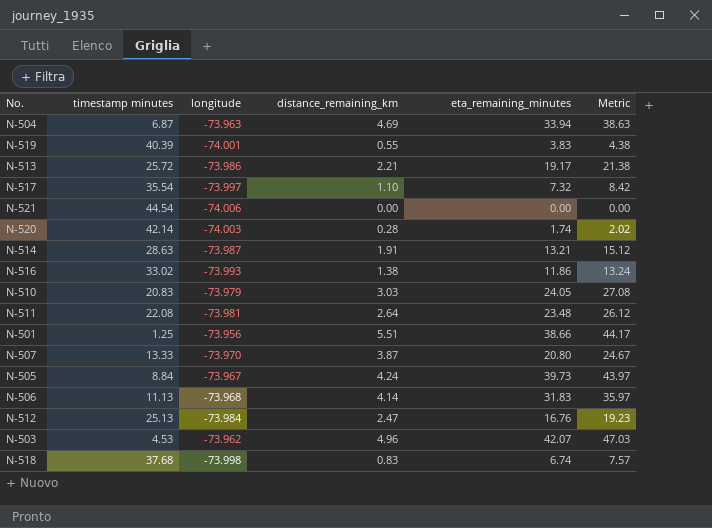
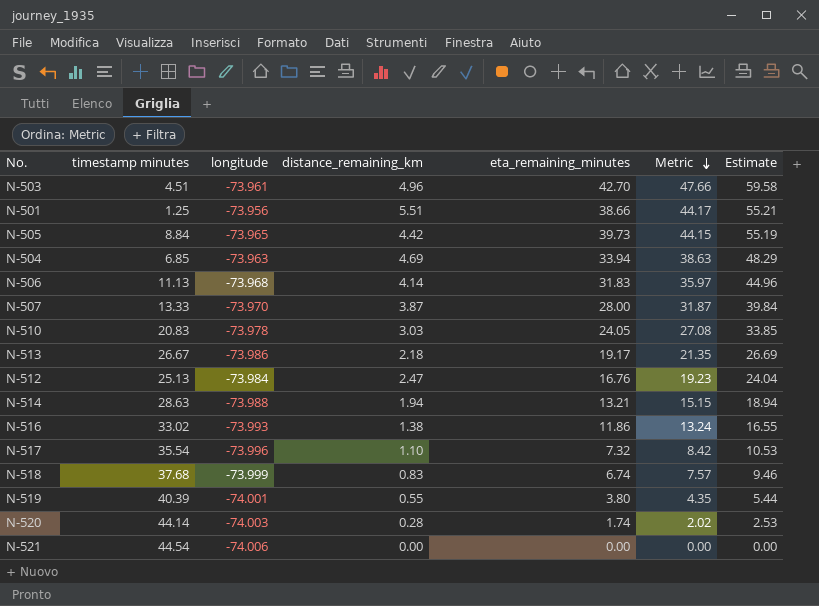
row order: none -> Metric descending
column Estimate | formula: none -> [Metric] * 1.25
row N-511: 22.08 | -73.981 | 2.64 | 23.48 | 26.12 -> none
N-503 | timestamp minutes: 4.53 -> 4.51
N-503 | longitude: -73.962 -> -73.961
N-503 | eta_remaining_minutes: 42.07 -> 42.70
N-503 | Metric: 47.03 -> 47.66
N-505 | longitude: -73.967 -> -73.965
N-505 | distance_remaining_km: 4.24 -> 4.42
N-505 | Metric: 43.97 -> 44.15
N-504 | timestamp minutes: 6.87 -> 6.85
N-507 | eta_remaining_minutes: 20.80 -> 28.00
N-507 | Metric: 24.67 -> 31.87
N-510 | longitude: -73.979 -> -73.978
N-513 | timestamp minutes: 25.72 -> 26.67
N-513 | distance_remaining_km: 2.21 -> 2.18
N-513 | Metric: 21.38 -> 21.35
N-514 | longitude: -73.987 -> -73.988
N-514 | distance_remaining_km: 1.91 -> 1.94
N-514 | Metric: 15.12 -> 15.15
N-517 | longitude: -73.997 -> -73.996
N-518 | longitude: -73.998 -> -73.999
N-519 | eta_remaining_minutes: 3.83 -> 3.80
N-519 | Metric: 4.38 -> 4.35
N-520 | timestamp minutes: 42.14 -> 44.14

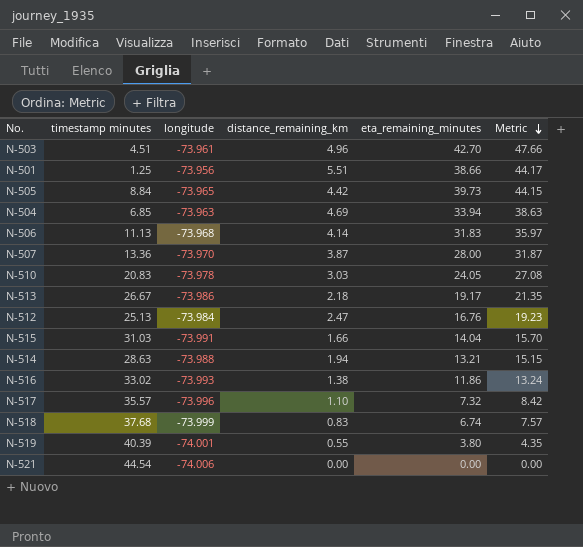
column Estimate | formula: [Metric] * 1.25 -> none
row N-520: 44.14 | -74.003 | 0.28 | 1.74 | 2.02 | 2.53 -> none
N-507 | timestamp minutes: 13.33 -> 13.36
row N-515: none -> 31.03 | -73.991 | 1.66 | 14.04 | 15.70
N-517 | timestamp minutes: 35.54 -> 35.57

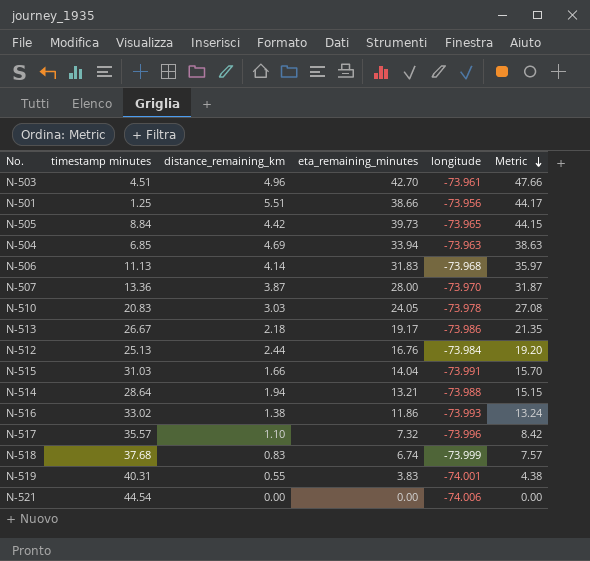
column longitude | position: 3 -> 5
N-512 | distance_remaining_km: 2.47 -> 2.44
N-512 | Metric: 19.23 -> 19.20
N-514 | timestamp minutes: 28.63 -> 28.64
N-519 | timestamp minutes: 40.39 -> 40.31
N-519 | eta_remaining_minutes: 3.80 -> 3.83
N-519 | Metric: 4.35 -> 4.38

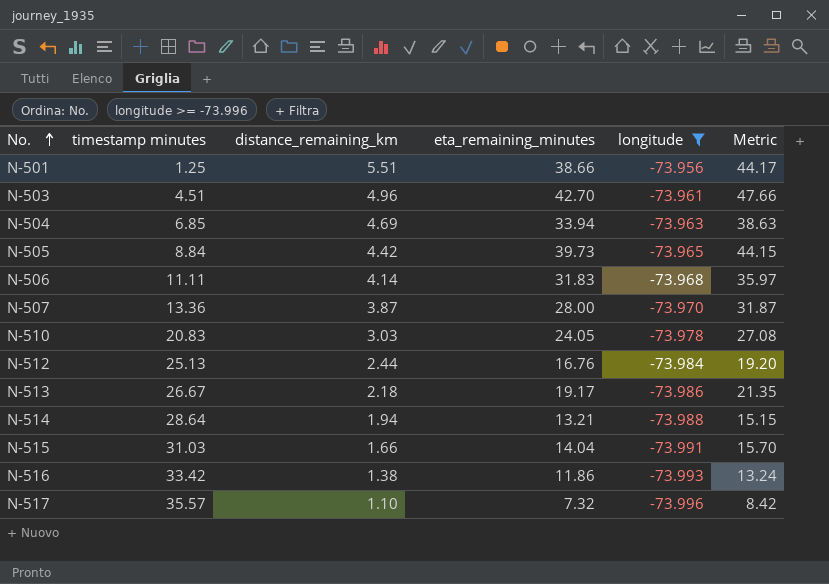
filter: none -> longitude >= -73.996
row order: Metric descending -> No. ascending
N-506 | timestamp minutes: 11.13 -> 11.11
N-516 | timestamp minutes: 33.02 -> 33.42

